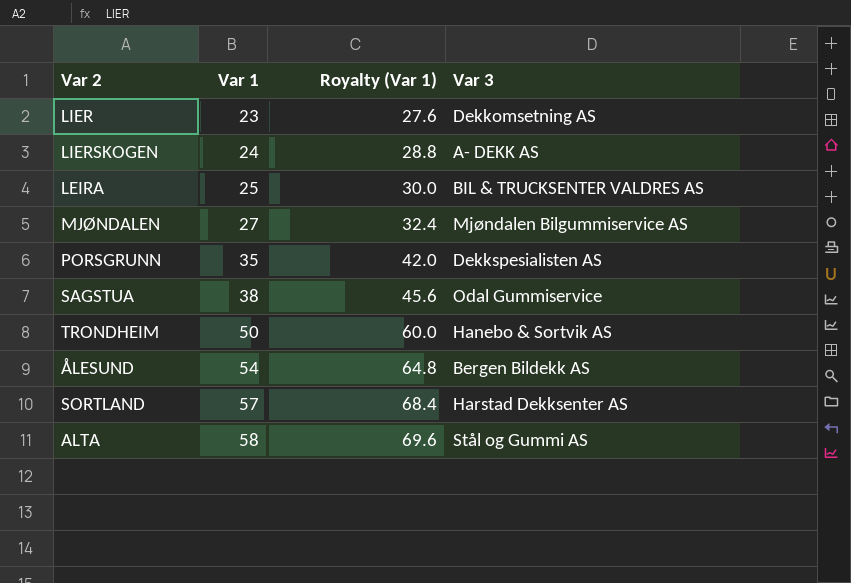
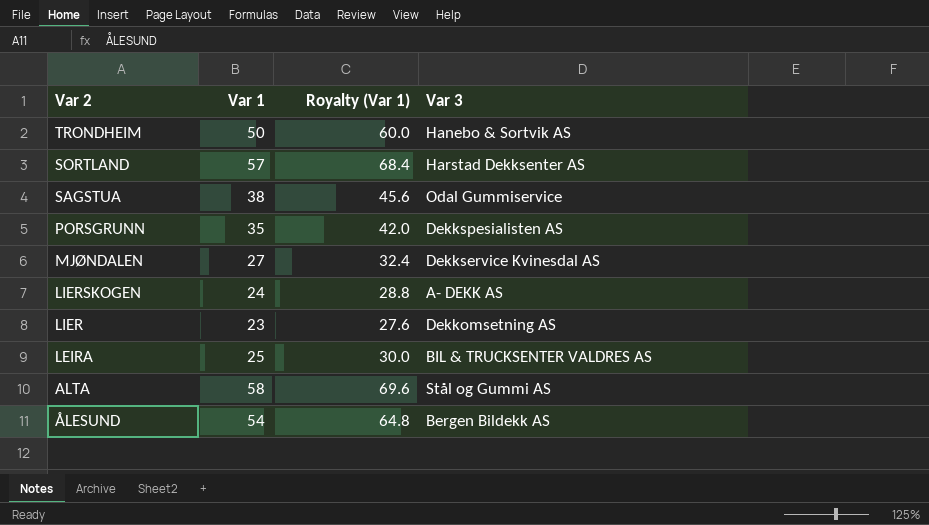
row order: Var 1 ascending -> Var 2 descending
MJØNDALEN | Var 3: Mjøndalen Bilgummiservice AS -> Dekkservice Kvinesdal AS

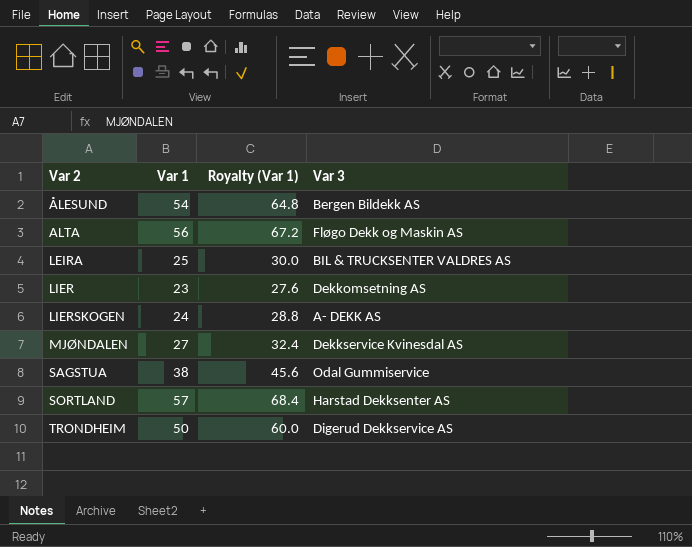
row order: Var 2 descending -> Var 2 ascending
row PORSGRUNN: 35 | 42.0 | Dekkspesialisten AS -> none
ALTA | Var 1: 58 -> 56
ALTA | Royalty (Var 1): 69.6 -> 67.2
ALTA | Var 3: Stål og Gummi AS -> Fløgo Dekk og Maskin AS
TRONDHEIM | Var 3: Hanebo & Sortvik AS -> Digerud Dekkservice AS

